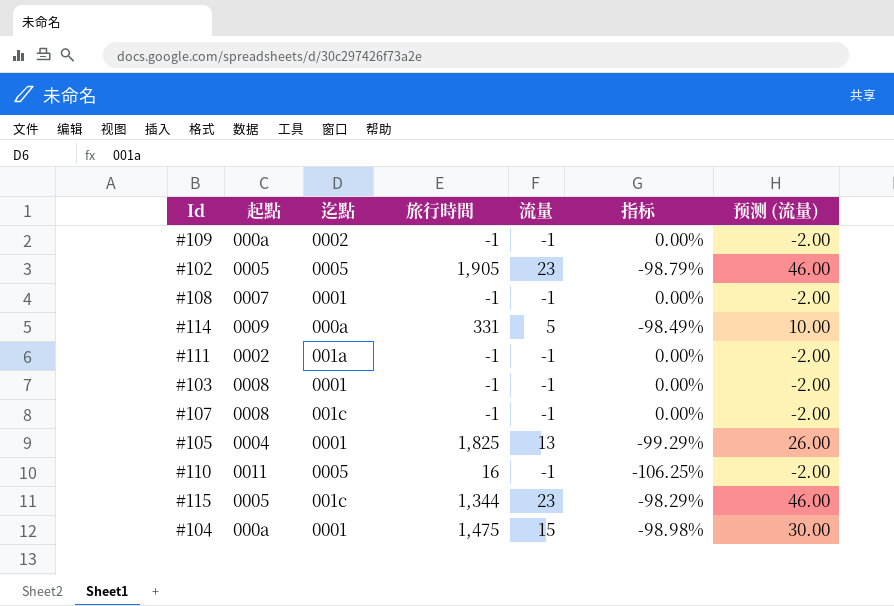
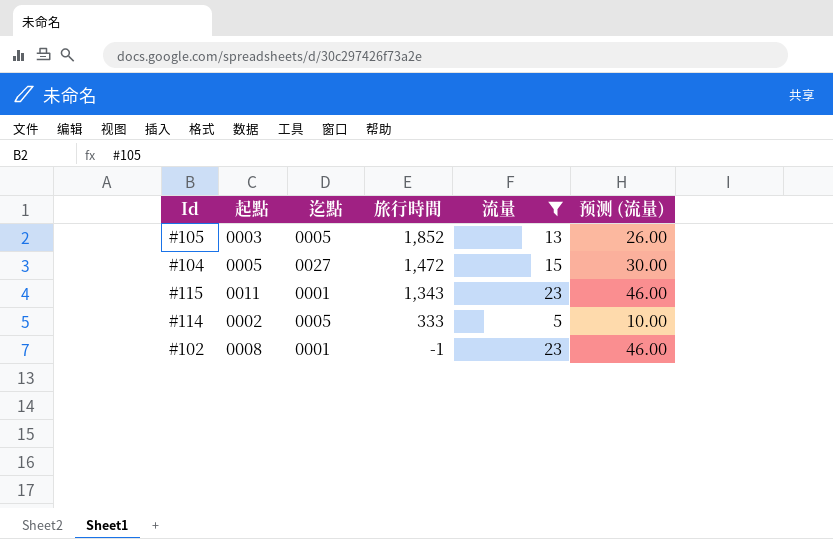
filter: none -> 流量 != -1
row order: none -> 旅行時間 descending
column 指标 | formula: ([流量] - [旅行時間]) / [旅行時間] -> none
#105 | 起點: 0004 -> 0003
#105 | 迄點: 0001 -> 0005
#105 | 旅行時間: 1,825 -> 1,852
#104 | 起點: 000a -> 0005
#104 | 迄點: 0001 -> 0027
#104 | 旅行時間: 1,475 -> 1,472
#115 | 起點: 0005 -> 0011
#115 | 迄點: 001c -> 0001
#115 | 旅行時間: 1,344 -> 1,343
#114 | 起點: 0009 -> 0002
#114 | 迄點: 000a -> 0005
#114 | 旅行時間: 331 -> 333
#102 | 起點: 0005 -> 0008
#102 | 迄點: 0005 -> 0001
#102 | 旅行時間: 1,905 -> -1

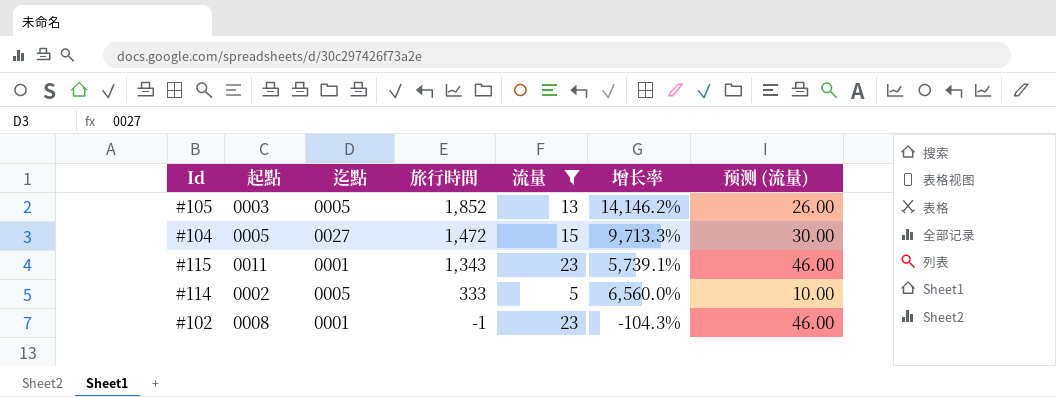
column 增长率 | formula: none -> ([旅行時間] - [流量]) / [流量]

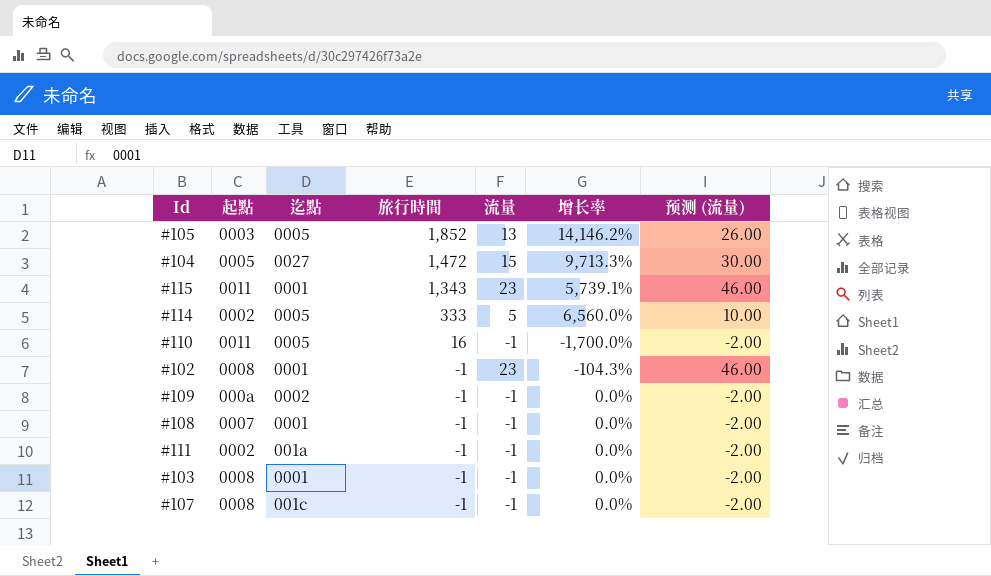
filter: 流量 != -1 -> none

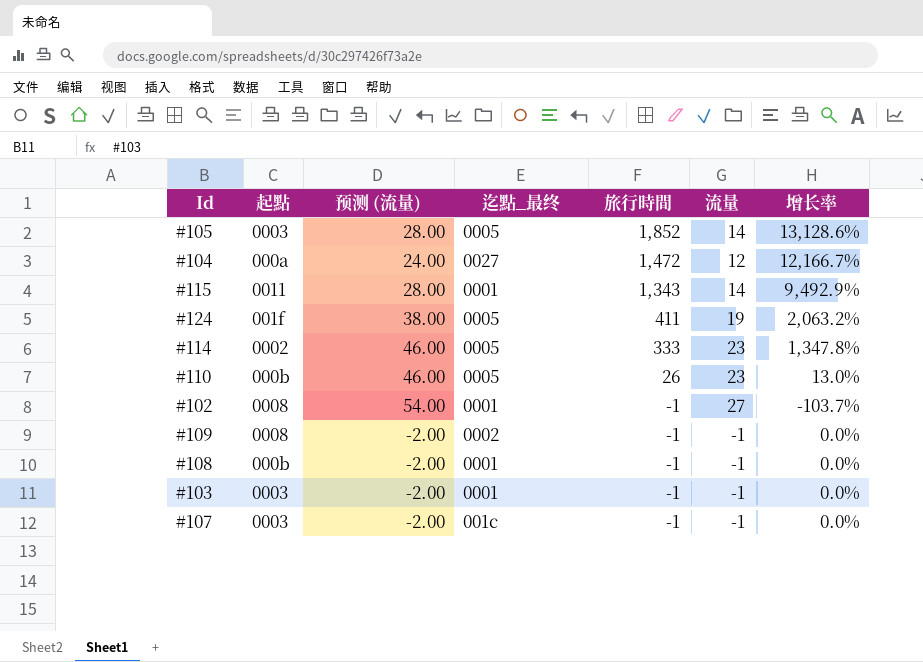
column 预测 (流量) | position: 7 -> 3
column name: 迄點 -> 迄點_最终
row #111: 0002 | 001a | -1 | -1 | 0.0% | -2.00 -> none
#105 | 预测 (流量): 26.00 -> 28.00
#105 | 流量: 13 -> 14
#105 | 增长率: 14,146.2% -> 13,128.6%
#104 | 起點: 0005 -> 000a
#104 | 预测 (流量): 30.00 -> 24.00
#104 | 流量: 15 -> 12
#104 | 增长率: 9,713.3% -> 12,166.7%
#115 | 预测 (流量): 46.00 -> 28.00
#115 | 流量: 23 -> 14
#115 | 增长率: 5,739.1% -> 9,492.9%
row #124: none -> 001f | 38.00 | 0005 | 411 | 19 | 2,063.2%
#114 | 预测 (流量): 10.00 -> 46.00
#114 | 流量: 5 -> 23
#114 | 增长率: 6,560.0% -> 1,347.8%
#110 | 起點: 0011 -> 000b
#110 | 预测 (流量): -2.00 -> 46.00
#110 | 旅行時間: 16 -> 26
#110 | 流量: -1 -> 23
#110 | 增长率: -1,700.0% -> 13.0%
#102 | 预测 (流量): 46.00 -> 54.00
#102 | 流量: 23 -> 27
#102 | 增长率: -104.3% -> -103.7%
#109 | 起點: 000a -> 0008
#108 | 起點: 0007 -> 000b
#103 | 起點: 0008 -> 0003
#107 | 起點: 0008 -> 0003

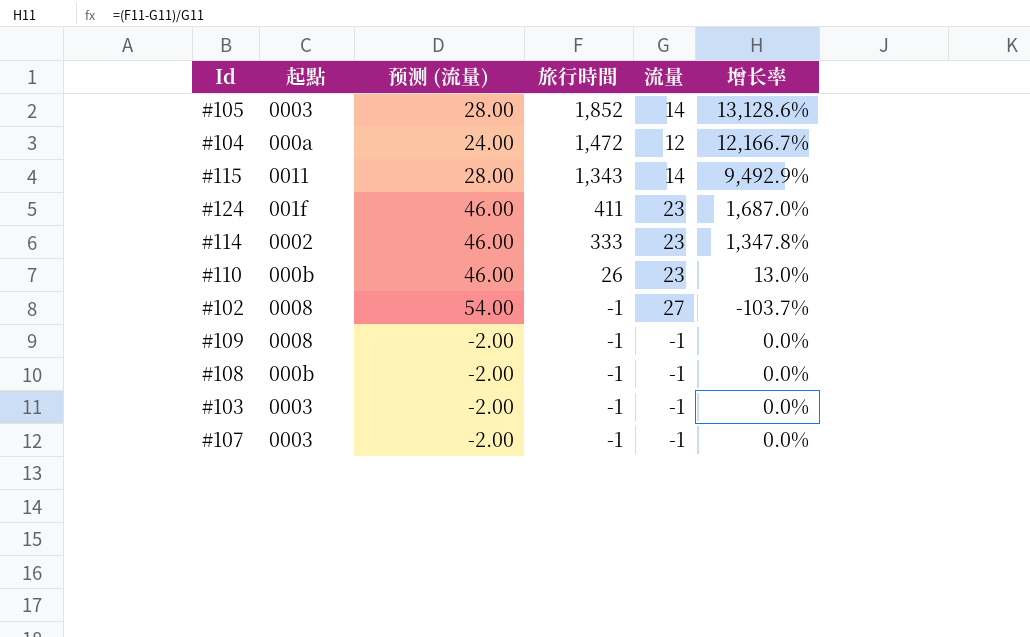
column 迄點_最终 | position: 4 -> none
#124 | 预测 (流量): 38.00 -> 46.00
#124 | 流量: 19 -> 23
#124 | 增长率: 2,063.2% -> 1,687.0%

